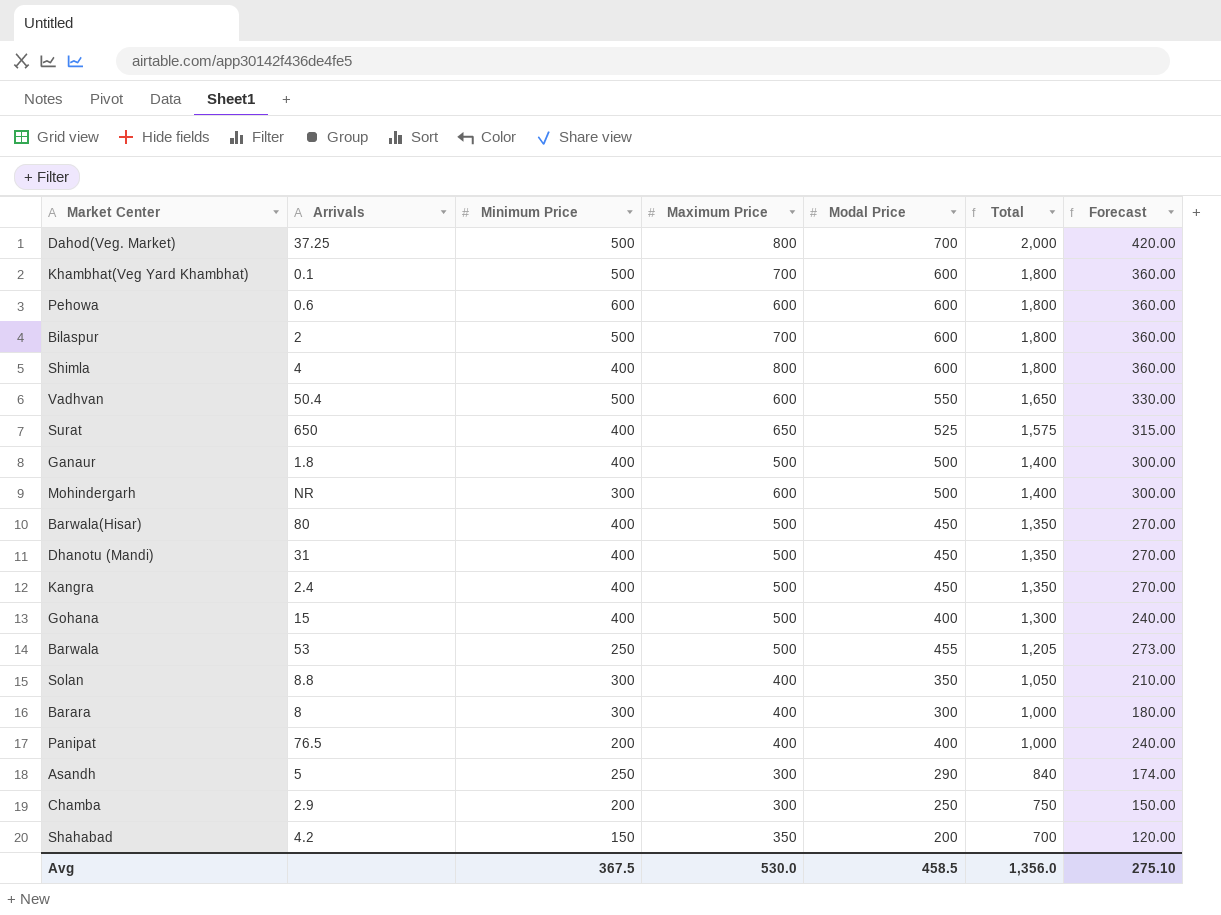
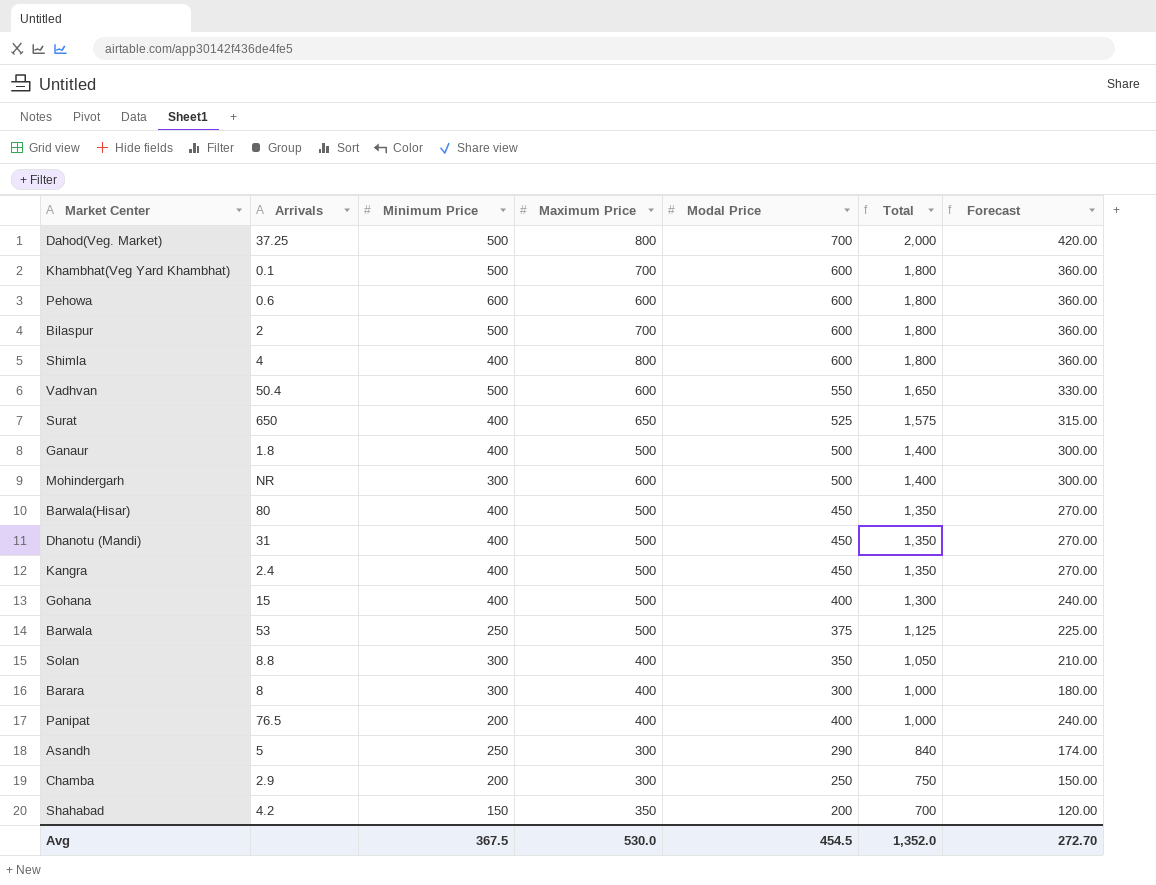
Barwala | Modal Price: 455 -> 375
Barwala | Total: 1,205 -> 1,125
Barwala | Forecast: 273.00 -> 225.00
Avg | Modal Price: 458.5 -> 454.5
Avg | Total: 1,356.0 -> 1,352.0
Avg | Forecast: 275.10 -> 272.70

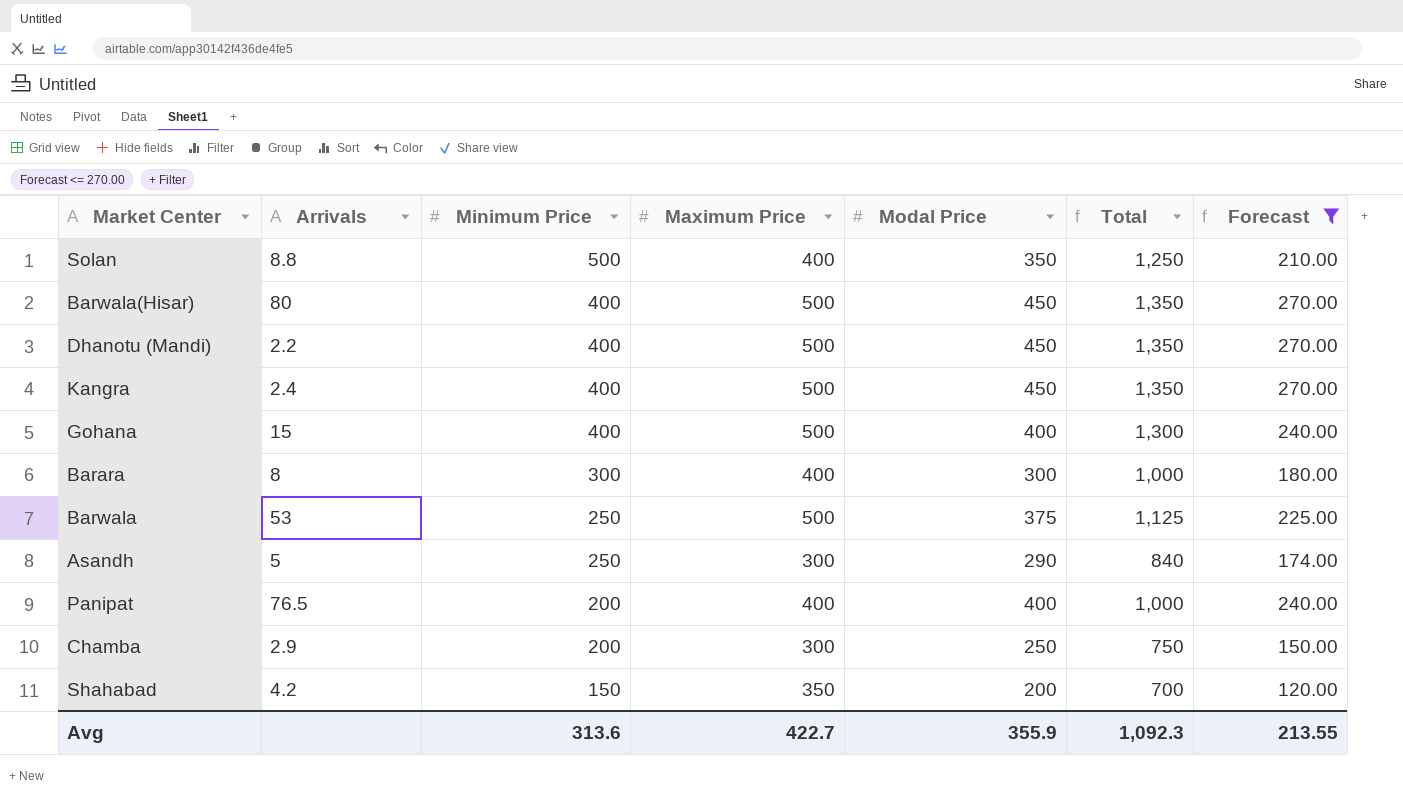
filter: none -> Forecast <= 270.00
row order: Total descending -> Minimum Price descending
Solan | Minimum Price: 300 -> 500
Solan | Total: 1,050 -> 1,250
Dhanotu (Mandi) | Arrivals: 31 -> 2.2
Avg | Minimum Price: 367.5 -> 313.6
Avg | Maximum Price: 530.0 -> 422.7
Avg | Modal Price: 454.5 -> 355.9
Avg | Total: 1,352.0 -> 1,092.3
Avg | Forecast: 272.70 -> 213.55

